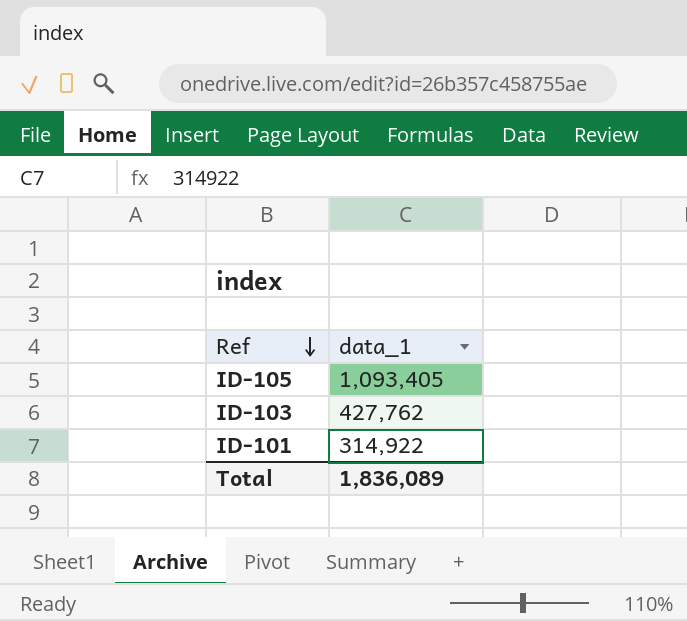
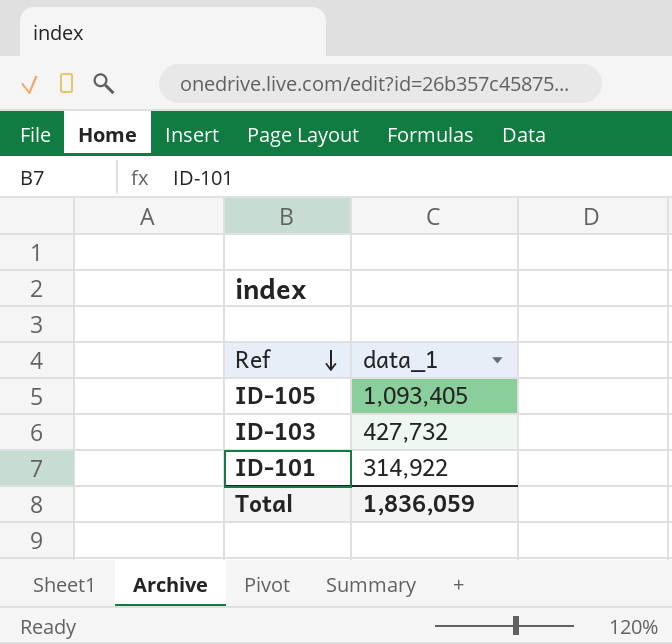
ID-103 | data_1: 427,762 -> 427,732
Total | data_1: 1,836,089 -> 1,836,059

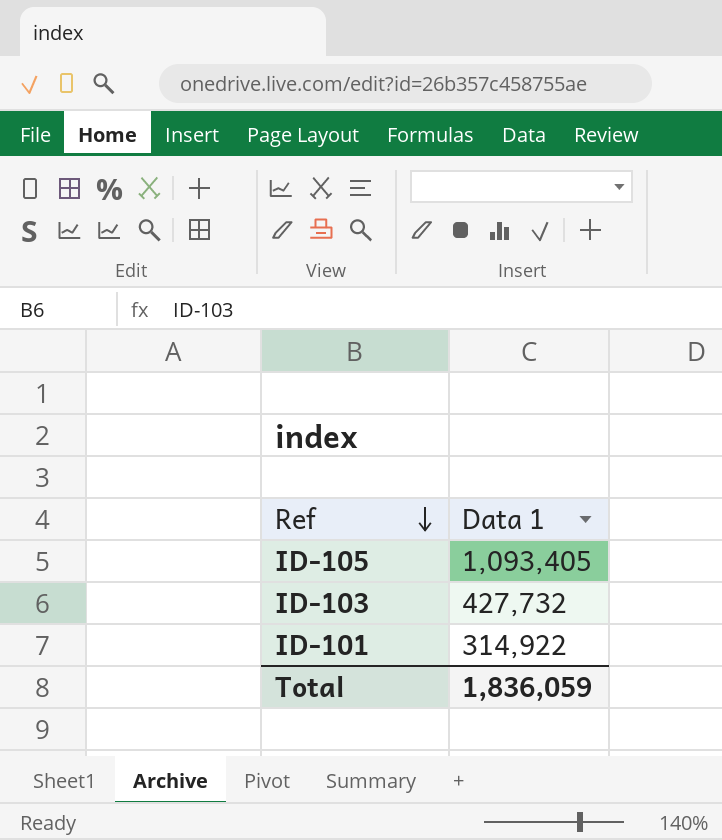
column name: data_1 -> Data 1

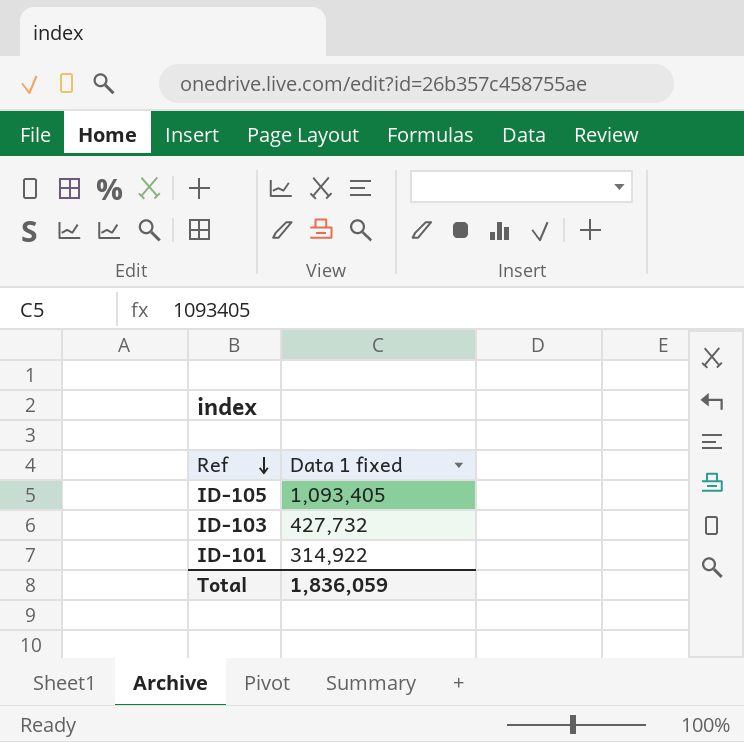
column name: Data 1 -> Data 1 fixed

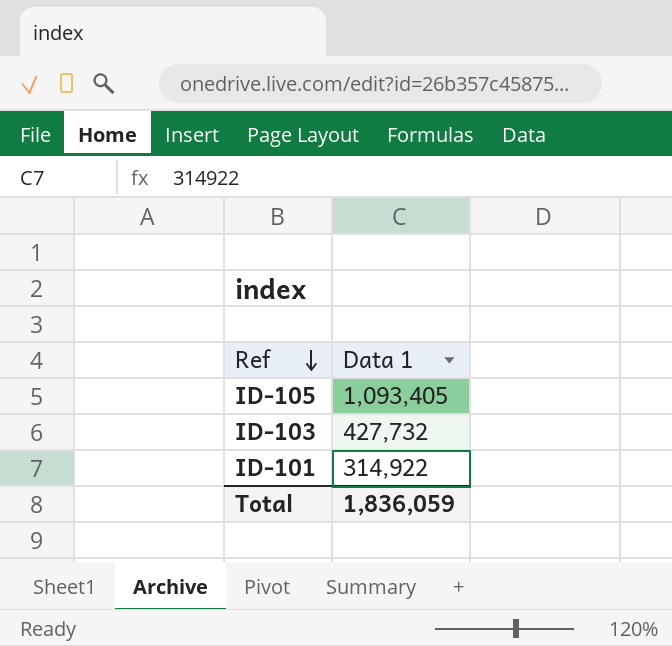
column name: Data 1 fixed -> Data 1

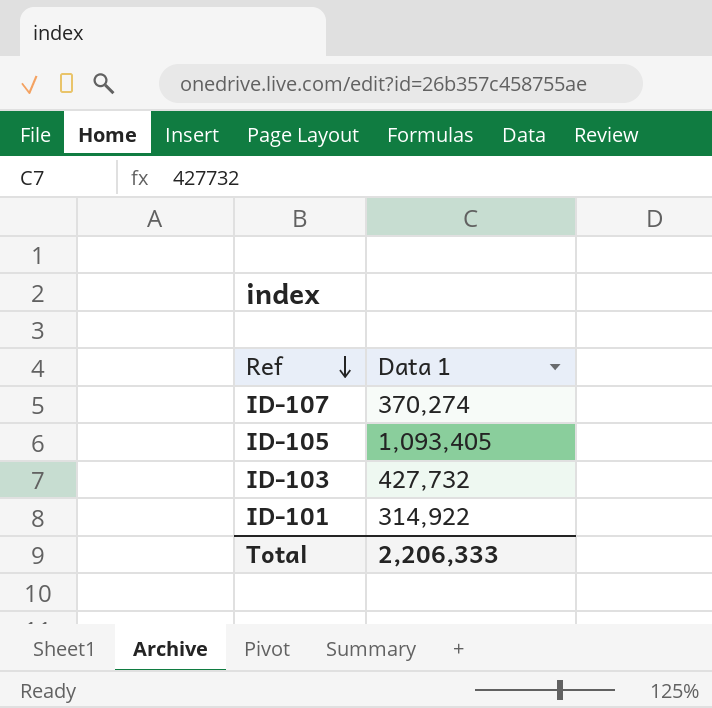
row ID-107: none -> 370,274
Total | Data 1: 1,836,059 -> 2,206,333

